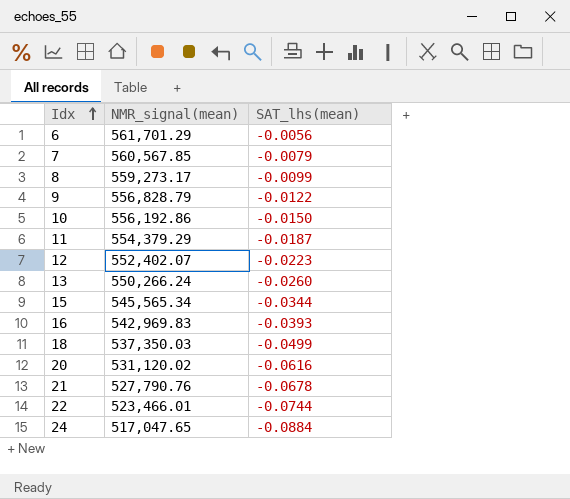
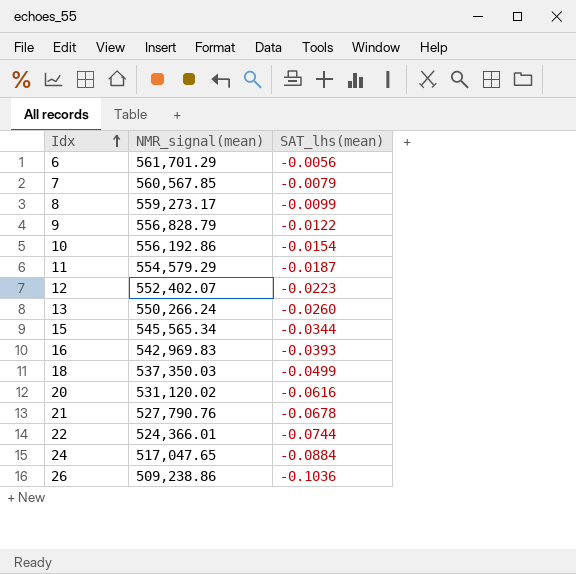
10 | SAT_lhs(mean): -0.0150 -> -0.0154
11 | NMR_signal(mean): 554,379.29 -> 554,579.29
22 | NMR_signal(mean): 523,466.01 -> 524,366.01
row 26: none -> 509,238.86 | -0.1036

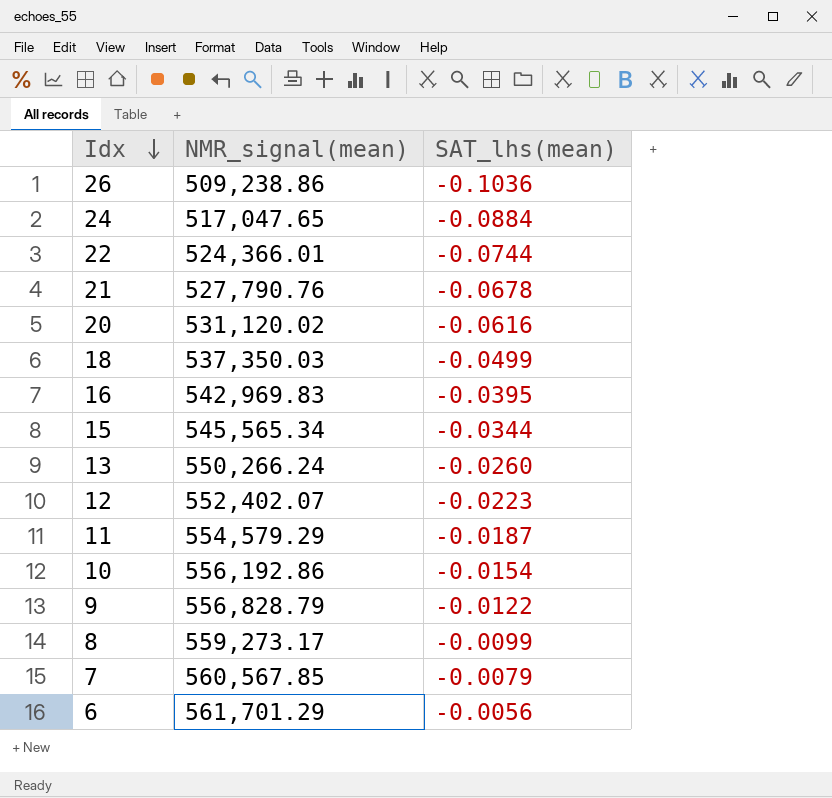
row order: Idx ascending -> Idx descending
16 | SAT_lhs(mean): -0.0393 -> -0.0395

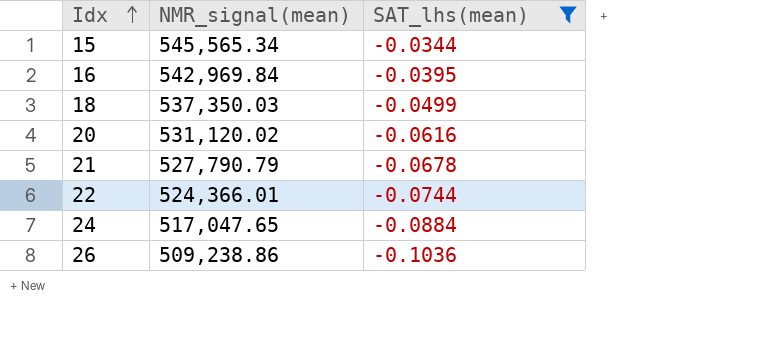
filter: none -> SAT_lhs(mean) <= -0.0344
row order: Idx descending -> Idx ascending
16 | NMR_signal(mean): 542,969.83 -> 542,969.84
21 | NMR_signal(mean): 527,790.76 -> 527,790.79

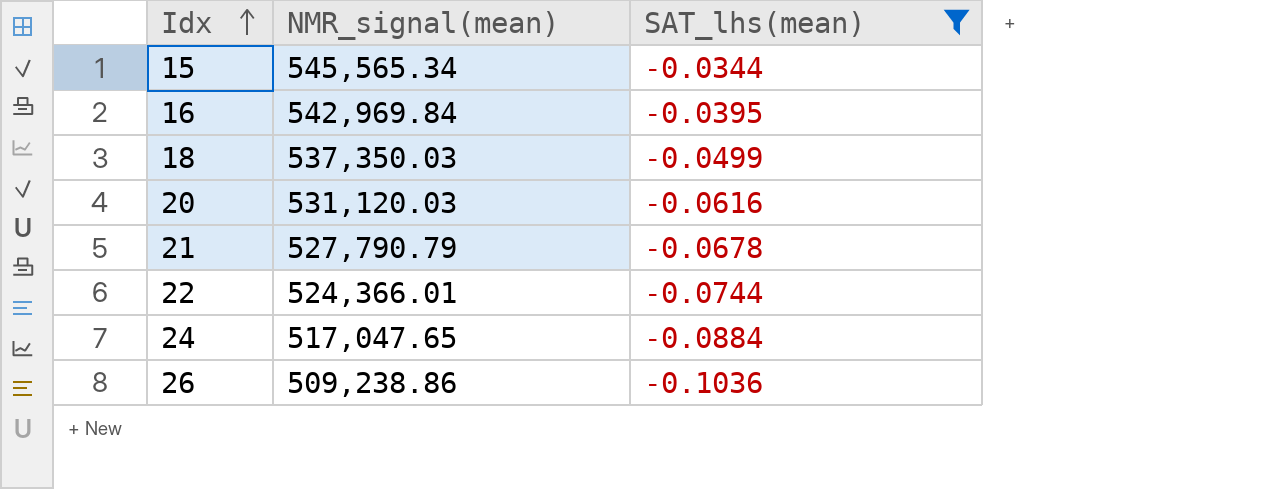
20 | NMR_signal(mean): 531,120.02 -> 531,120.03

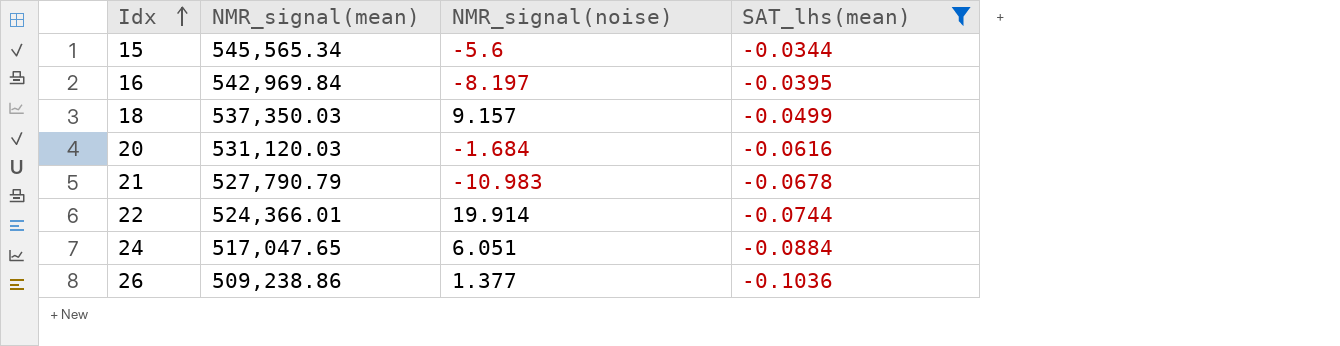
column NMR_signal(noise) | position: none -> 3

